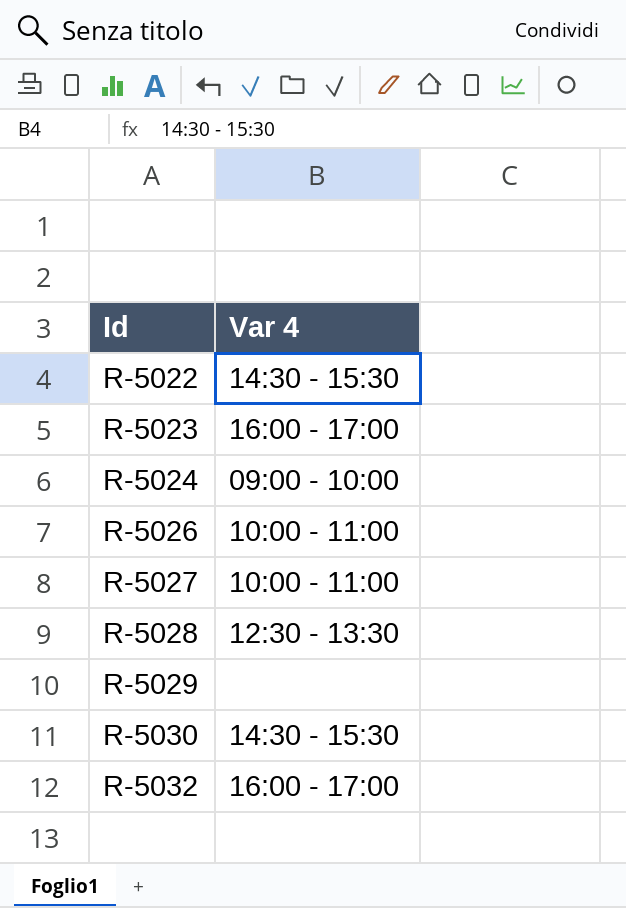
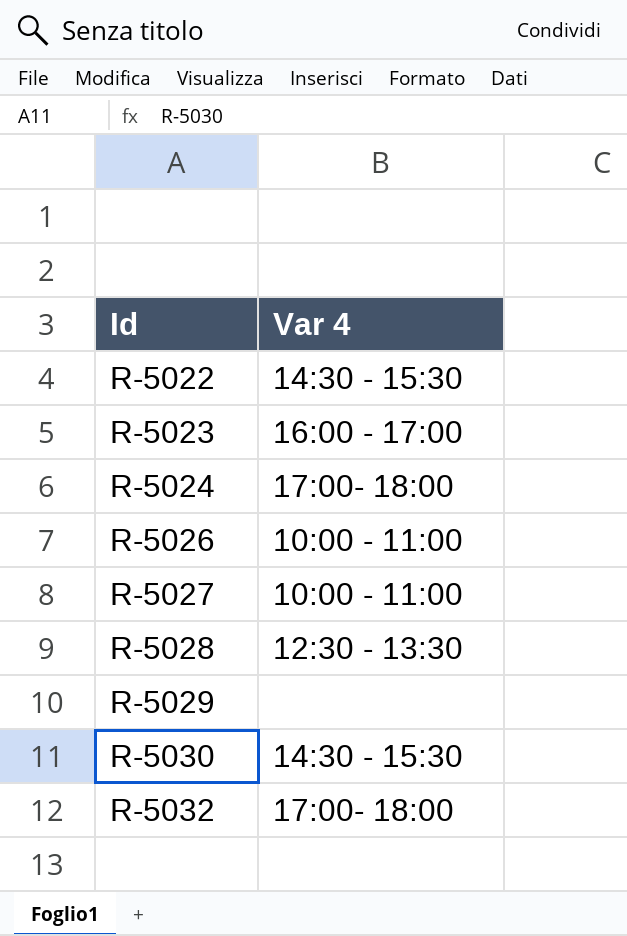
R-5024 | Var 4: 09:00 - 10:00 -> 17:00- 18:00
R-5032 | Var 4: 16:00 - 17:00 -> 17:00- 18:00

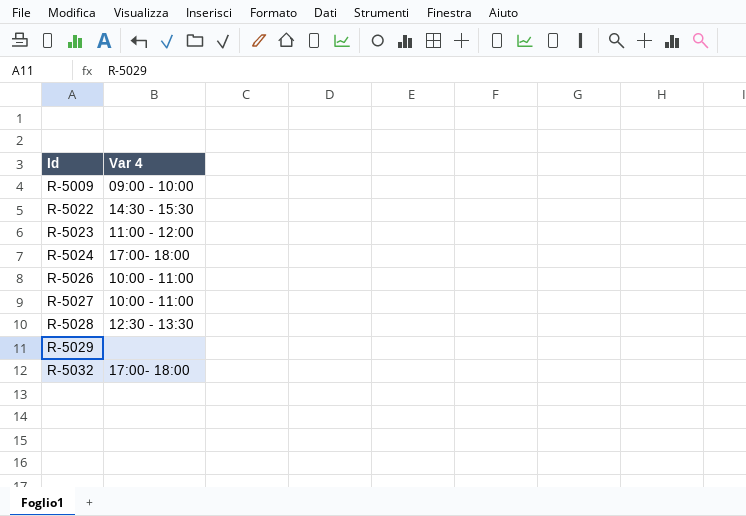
row R-5030: 14:30 - 15:30 -> none
row R-5009: none -> 09:00 - 10:00
R-5023 | Var 4: 16:00 - 17:00 -> 11:00 - 12:00

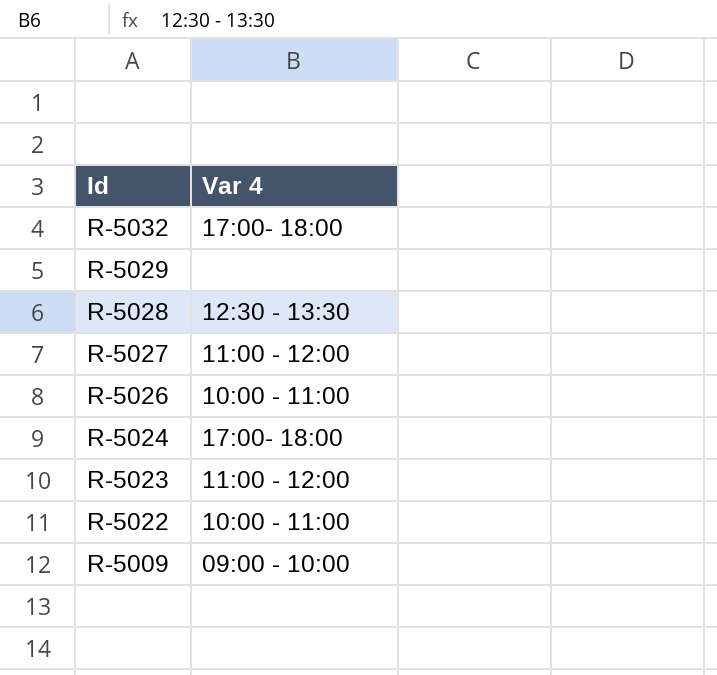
row order: Id ascending -> Id descending
R-5027 | Var 4: 10:00 - 11:00 -> 11:00 - 12:00
R-5022 | Var 4: 14:30 - 15:30 -> 10:00 - 11:00

